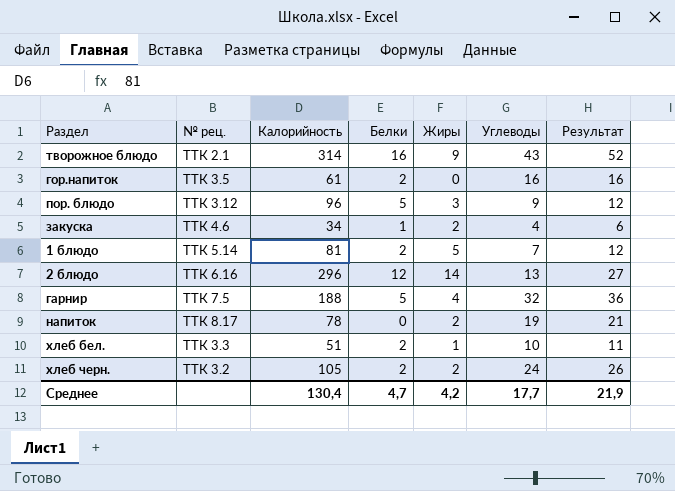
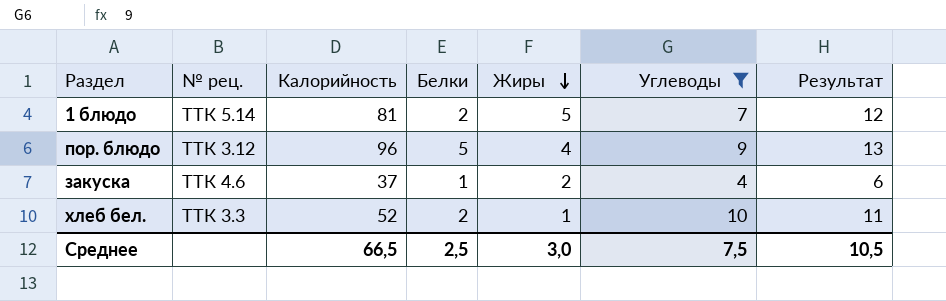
filter: none -> Углеводы <= 10
row order: none -> Жиры descending
пор. блюдо | Жиры: 3 -> 4
пор. блюдо | Результат: 12 -> 13
закуска | Калорийность: 34 -> 37
хлеб бел. | Калорийность: 51 -> 52
Среднее | Калорийность: 130,4 -> 66,5
Среднее | Белки: 4,7 -> 2,5
Среднее | Жиры: 4,2 -> 3,0
Среднее | Углеводы: 17,7 -> 7,5
Среднее | Результат: 21,9 -> 10,5

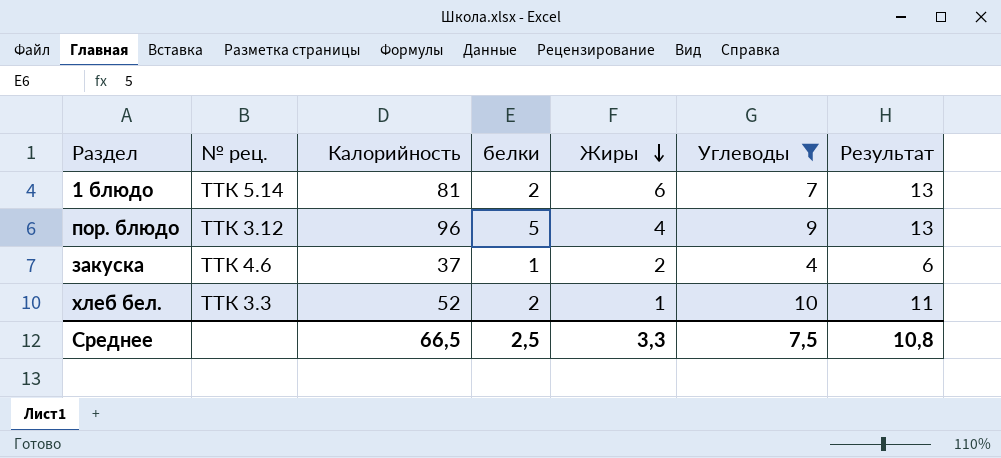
column name: Белки -> белки
1 блюдо | Жиры: 5 -> 6
1 блюдо | Результат: 12 -> 13
Среднее | Жиры: 3,0 -> 3,3
Среднее | Результат: 10,5 -> 10,8

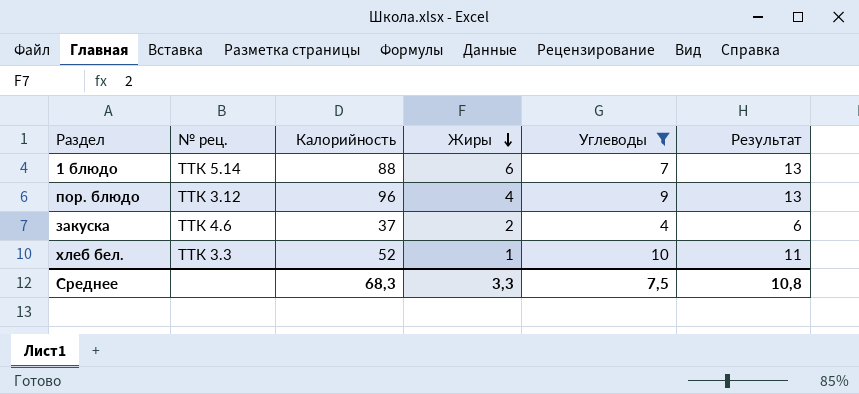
column белки | position: 4 -> none
1 блюдо | Калорийность: 81 -> 88
Среднее | Калорийность: 66,5 -> 68,3

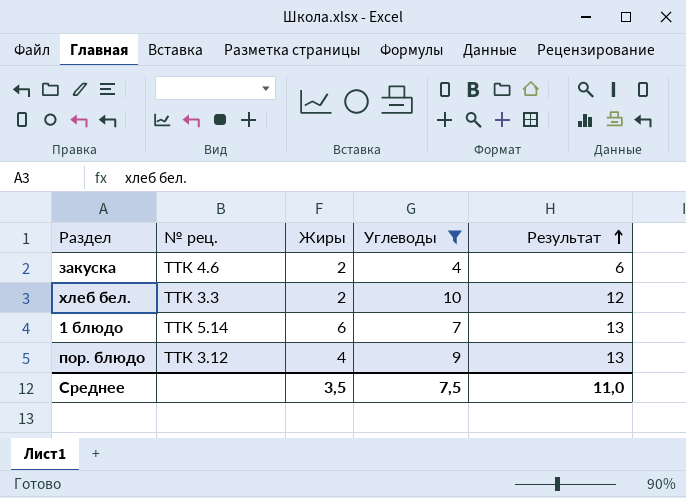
row order: Жиры descending -> Результат ascending
column Калорийность | position: 3 -> none
хлеб бел. | Жиры: 1 -> 2
хлеб бел. | Результат: 11 -> 12
Среднее | Жиры: 3,3 -> 3,5
Среднее | Результат: 10,8 -> 11,0

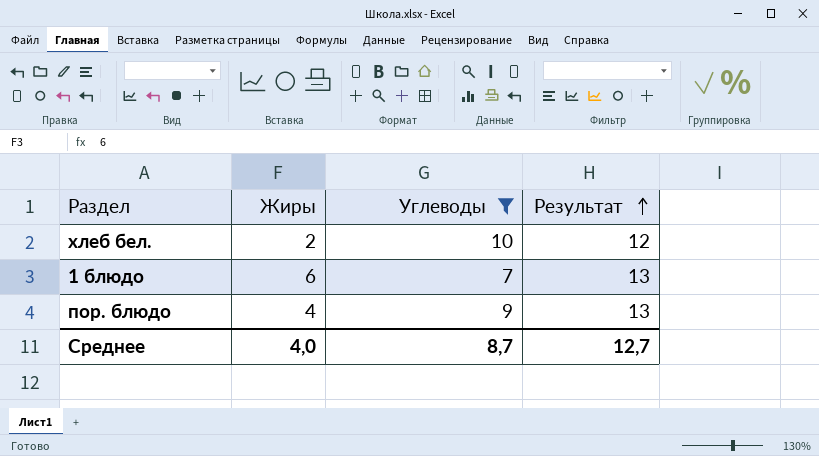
column № рец. | position: 2 -> none
row закуска: ТТК 4.6 | 2 | 4 | 6 -> none
Среднее | Жиры: 3,5 -> 4,0
Среднее | Углеводы: 7,5 -> 8,7
Среднее | Результат: 11,0 -> 12,7

